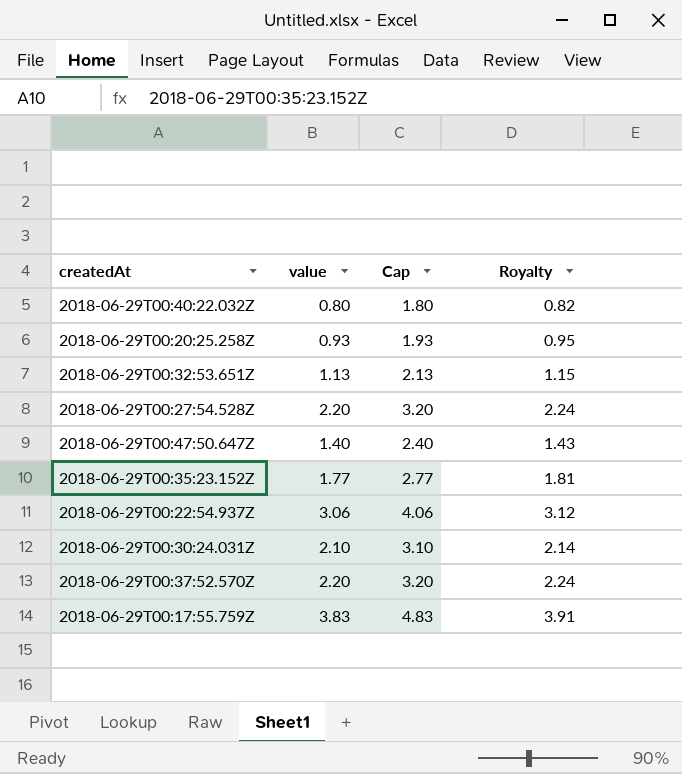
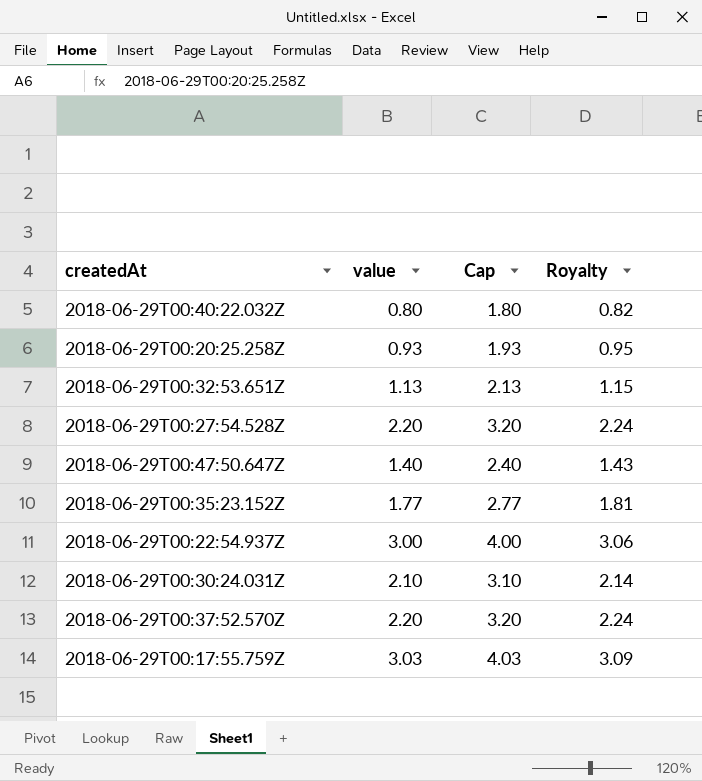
2018-06-29T00:22:54.937Z | value: 3.06 -> 3.00
2018-06-29T00:22:54.937Z | Cap: 4.06 -> 4.00
2018-06-29T00:22:54.937Z | Royalty: 3.12 -> 3.06
2018-06-29T00:17:55.759Z | value: 3.83 -> 3.03
2018-06-29T00:17:55.759Z | Cap: 4.83 -> 4.03
2018-06-29T00:17:55.759Z | Royalty: 3.91 -> 3.09

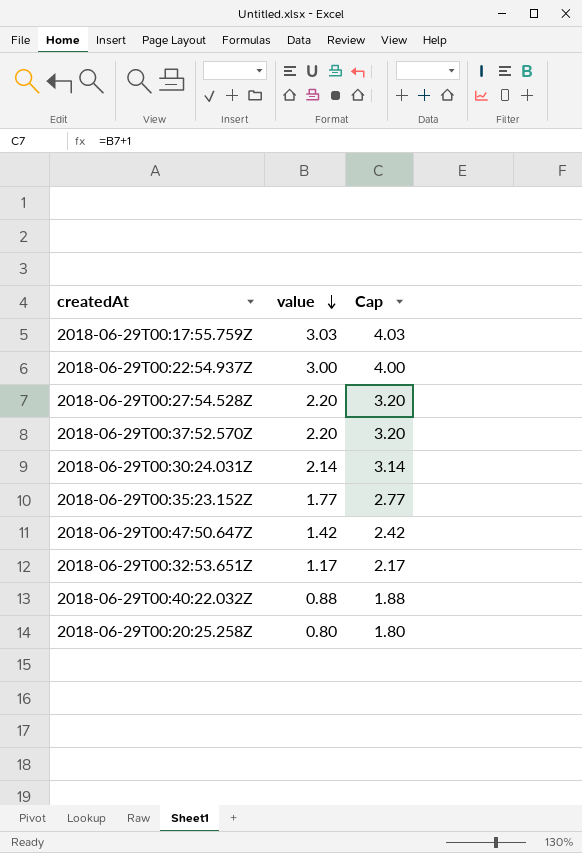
row order: none -> value descending
column Royalty | formula: [value] * 1.02 -> none
2018-06-29T00:30:24.031Z | value: 2.10 -> 2.14
2018-06-29T00:30:24.031Z | Cap: 3.10 -> 3.14
2018-06-29T00:47:50.647Z | value: 1.40 -> 1.42
2018-06-29T00:47:50.647Z | Cap: 2.40 -> 2.42
2018-06-29T00:32:53.651Z | value: 1.13 -> 1.17
2018-06-29T00:32:53.651Z | Cap: 2.13 -> 2.17
2018-06-29T00:40:22.032Z | value: 0.80 -> 0.88
2018-06-29T00:40:22.032Z | Cap: 1.80 -> 1.88
2018-06-29T00:20:25.258Z | value: 0.93 -> 0.80
2018-06-29T00:20:25.258Z | Cap: 1.93 -> 1.80

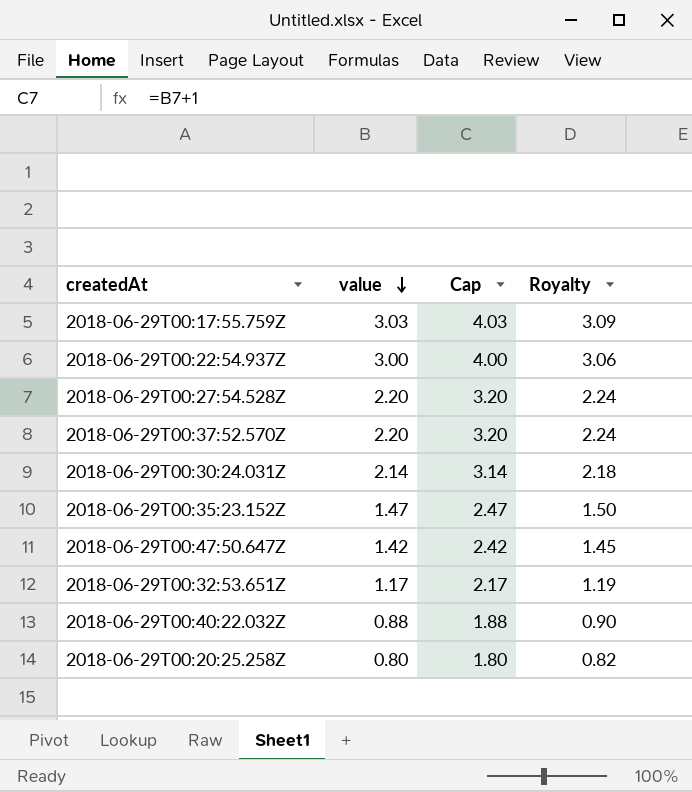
column Royalty | formula: none -> [value] * 1.02
2018-06-29T00:35:23.152Z | value: 1.77 -> 1.47
2018-06-29T00:35:23.152Z | Cap: 2.77 -> 2.47

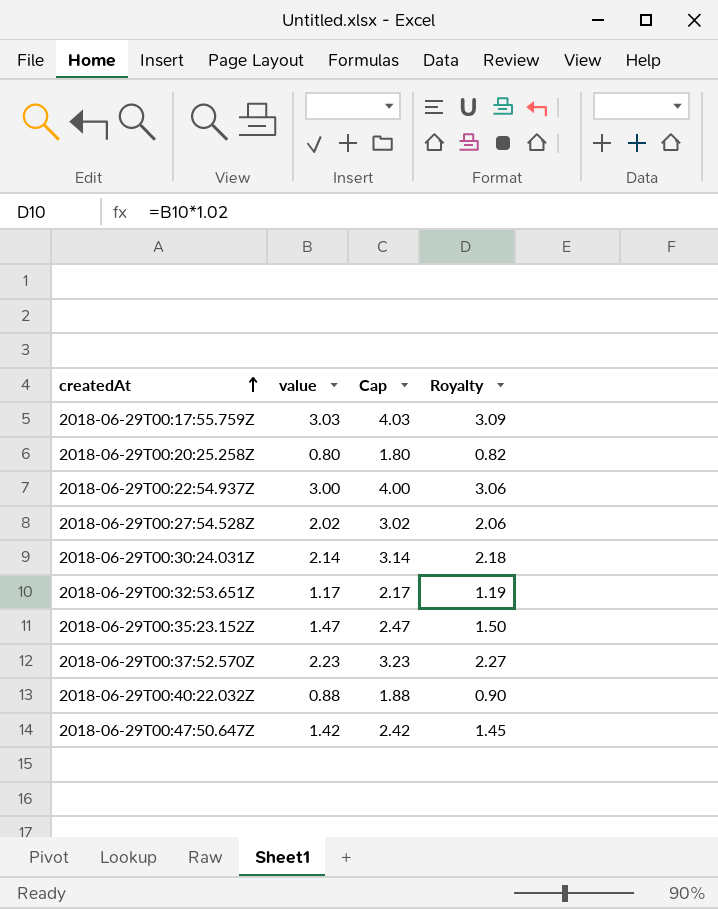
row order: value descending -> createdAt ascending
2018-06-29T00:27:54.528Z | value: 2.20 -> 2.02
2018-06-29T00:27:54.528Z | Cap: 3.20 -> 3.02
2018-06-29T00:27:54.528Z | Royalty: 2.24 -> 2.06
2018-06-29T00:37:52.570Z | value: 2.20 -> 2.23
2018-06-29T00:37:52.570Z | Cap: 3.20 -> 3.23
2018-06-29T00:37:52.570Z | Royalty: 2.24 -> 2.27

